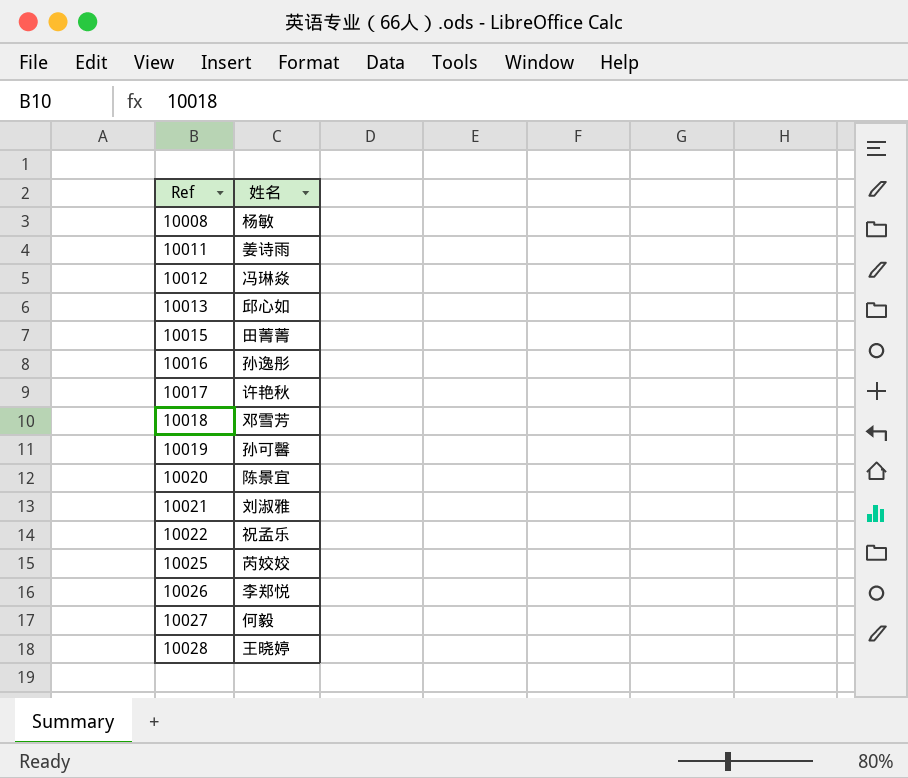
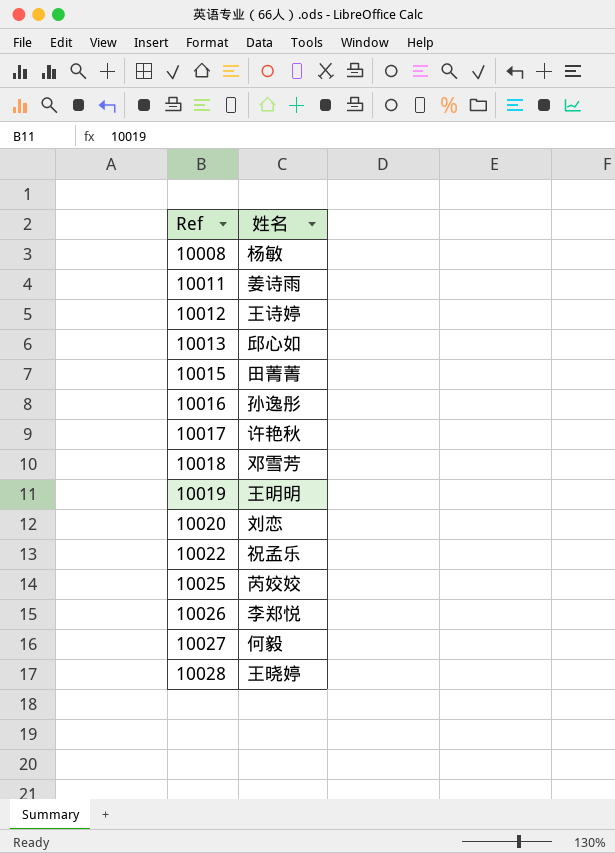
row 10021: 刘淑雅 -> none
10012 | 姓名: 冯琳焱 -> 王诗婷
10019 | 姓名: 孙可馨 -> 王明明
10020 | 姓名: 陈景宜 -> 刘恋

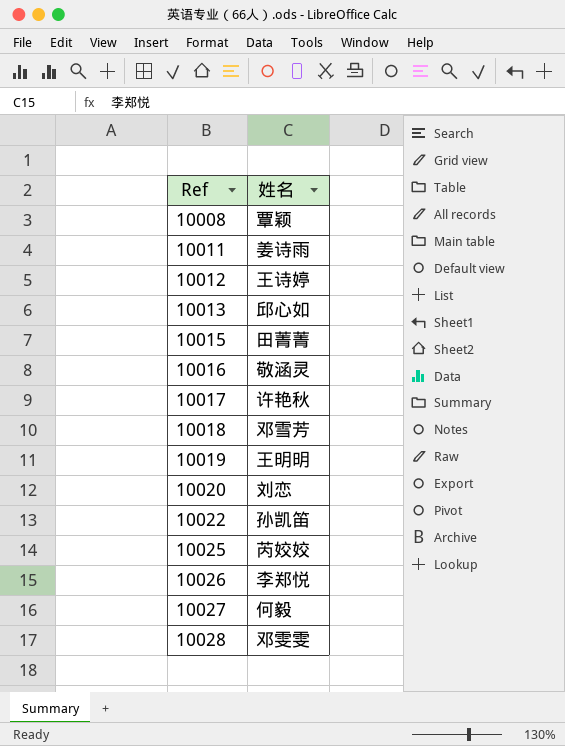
10008 | 姓名: 杨敏 -> 覃颖
10016 | 姓名: 孙逸彤 -> 敬涵灵
10022 | 姓名: 祝孟乐 -> 孙凯笛
10028 | 姓名: 王晓婷 -> 邓雯雯

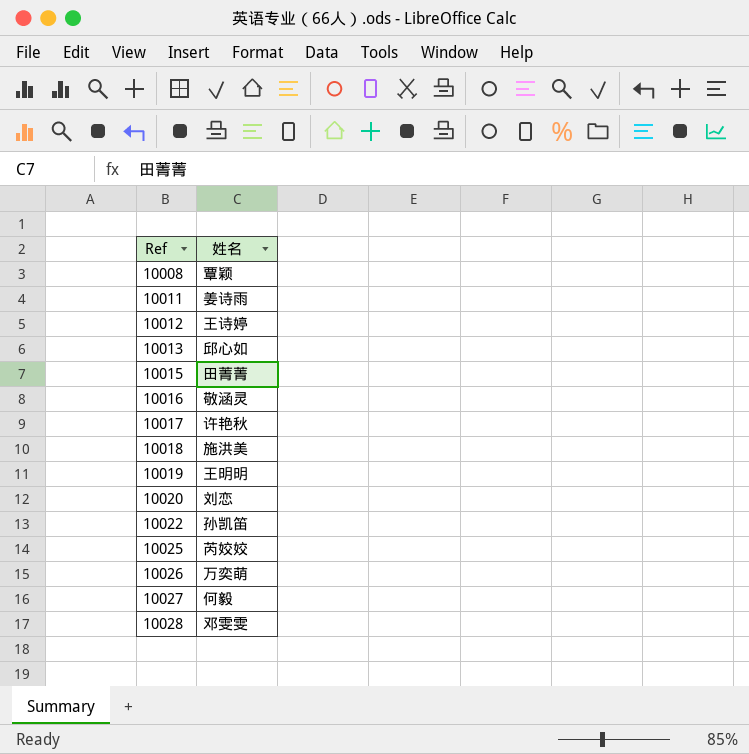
10018 | 姓名: 邓雪芳 -> 施洪美
10026 | 姓名: 李郑悦 -> 万奕萌

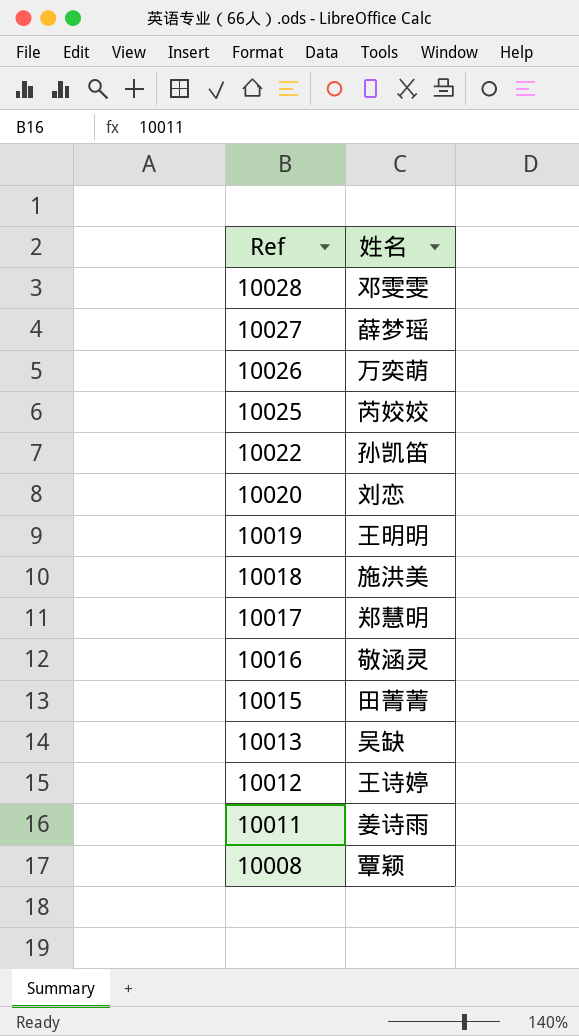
row order: Ref ascending -> Ref descending
10027 | 姓名: 何毅 -> 薛梦瑶
10017 | 姓名: 许艳秋 -> 郑慧明
10013 | 姓名: 邱心如 -> 吴缺

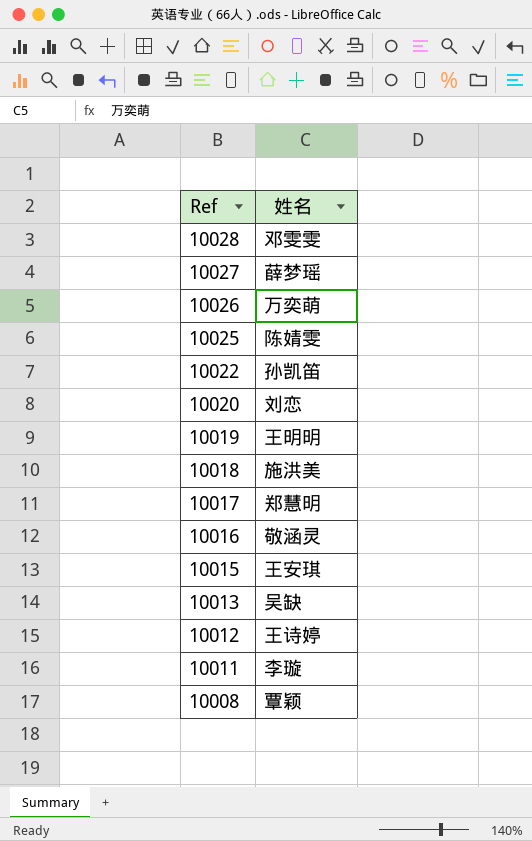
10025 | 姓名: 芮姣姣 -> 陈婧雯
10015 | 姓名: 田菁菁 -> 王安琪
10011 | 姓名: 姜诗雨 -> 李璇

